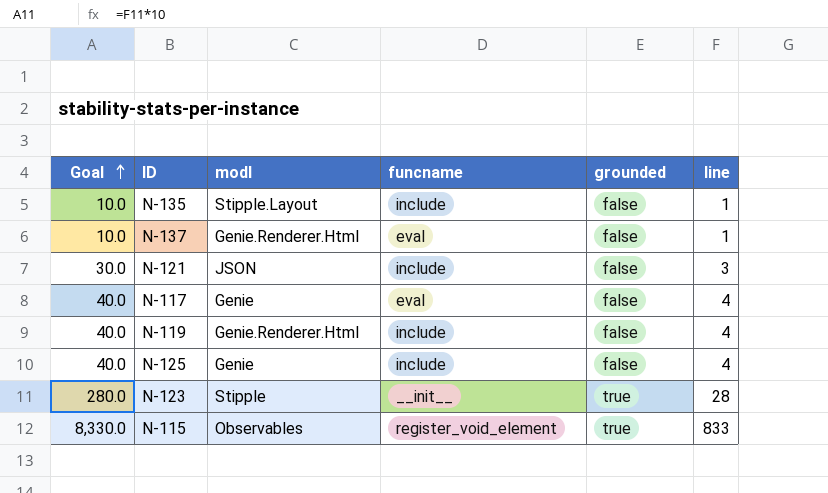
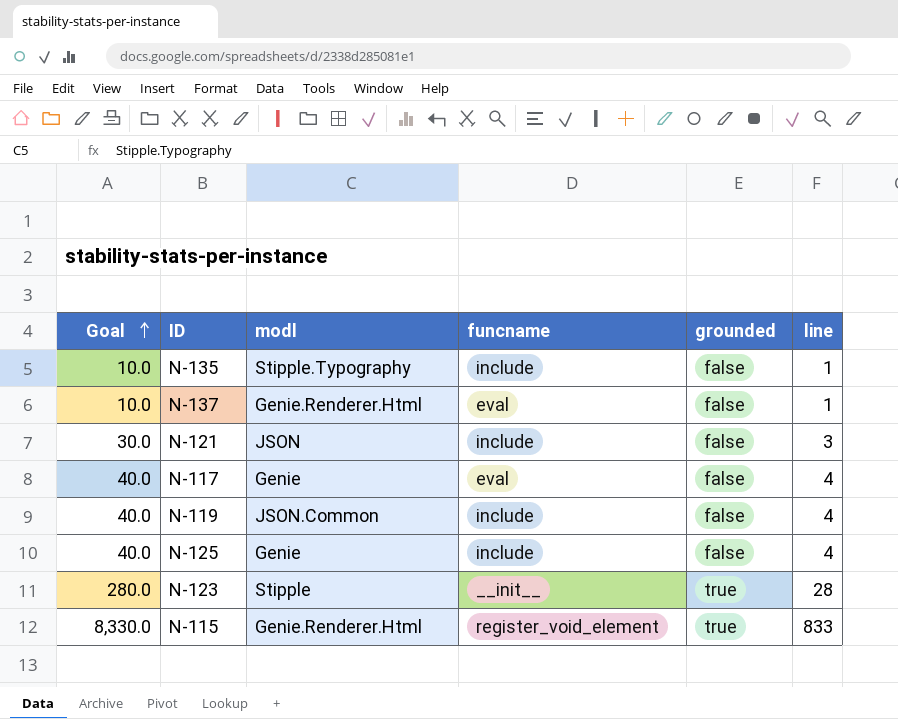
N-135 | modl: Stipple.Layout -> Stipple.Typography
N-119 | modl: Genie.Renderer.Html -> JSON.Common
N-115 | modl: Observables -> Genie.Renderer.Html

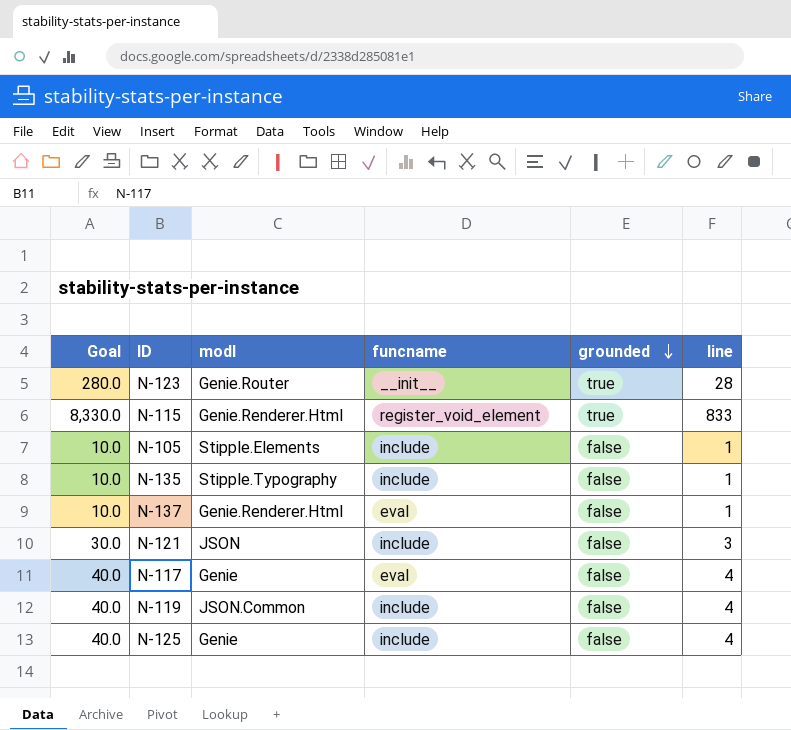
row order: Goal ascending -> grounded descending
N-123 | modl: Stipple -> Genie.Router
row N-105: none -> 10.0 | Stipple.Elements | include | false | 1

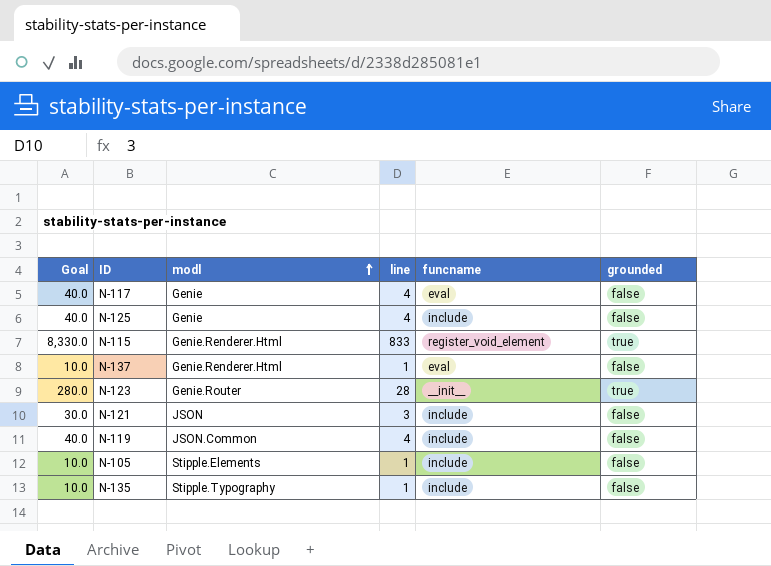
row order: grounded descending -> modl ascending
column line | position: 6 -> 4

